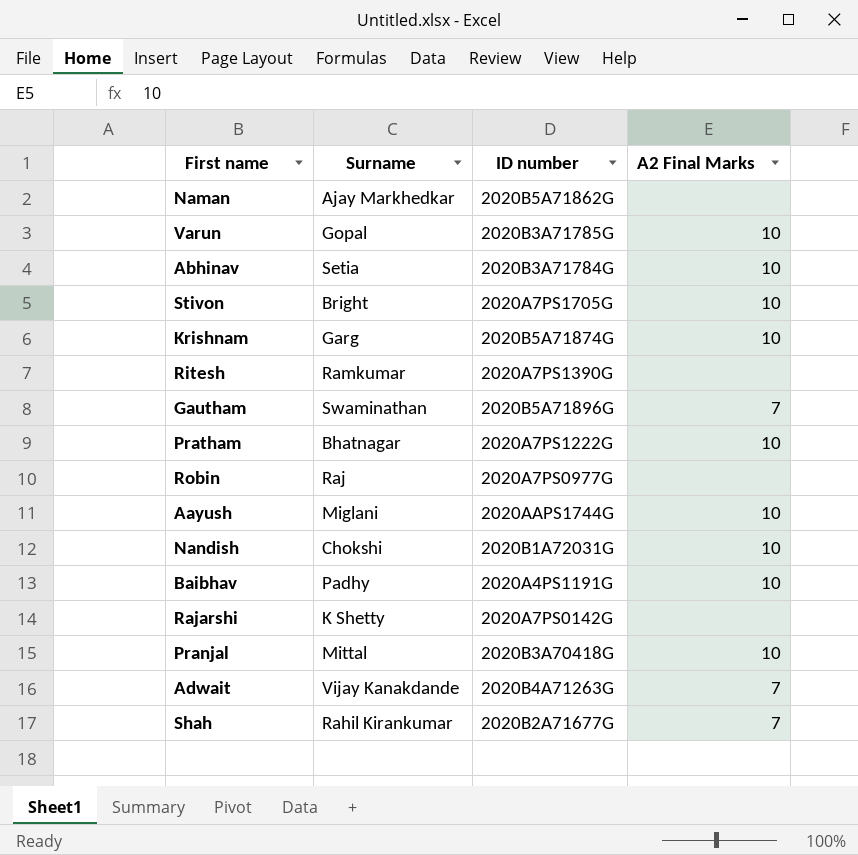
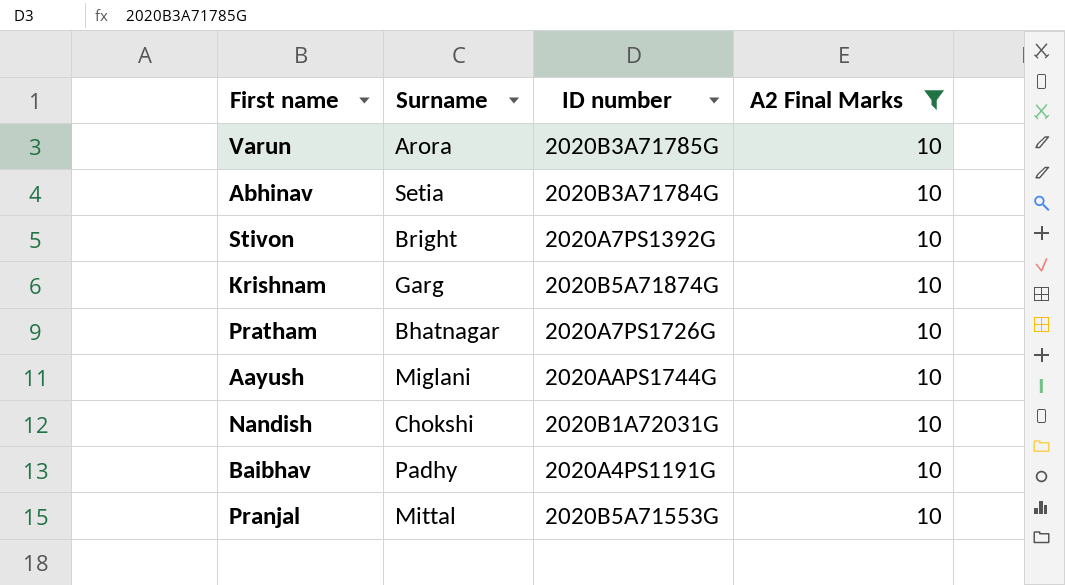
filter: none -> A2 Final Marks = 10
Varun | Surname: Gopal -> Arora
Stivon | ID number: 2020A7PS1705G -> 2020A7PS1392G
Pratham | ID number: 2020A7PS1222G -> 2020A7PS1726G
Pranjal | ID number: 2020B3A70418G -> 2020B5A71553G

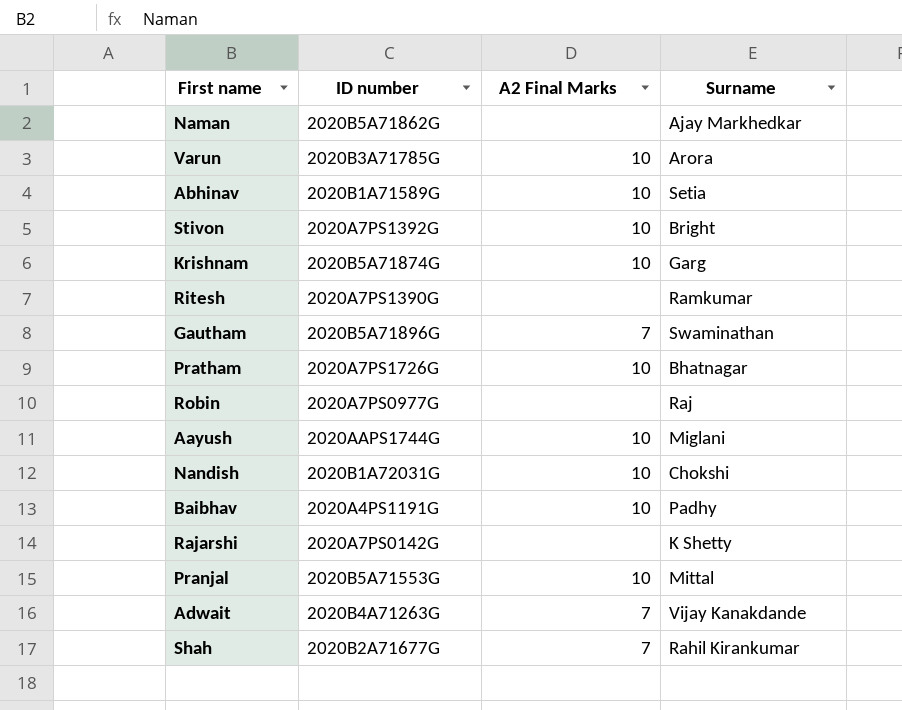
filter: A2 Final Marks = 10 -> none
column Surname | position: 2 -> 4
Abhinav | ID number: 2020B3A71784G -> 2020B1A71589G

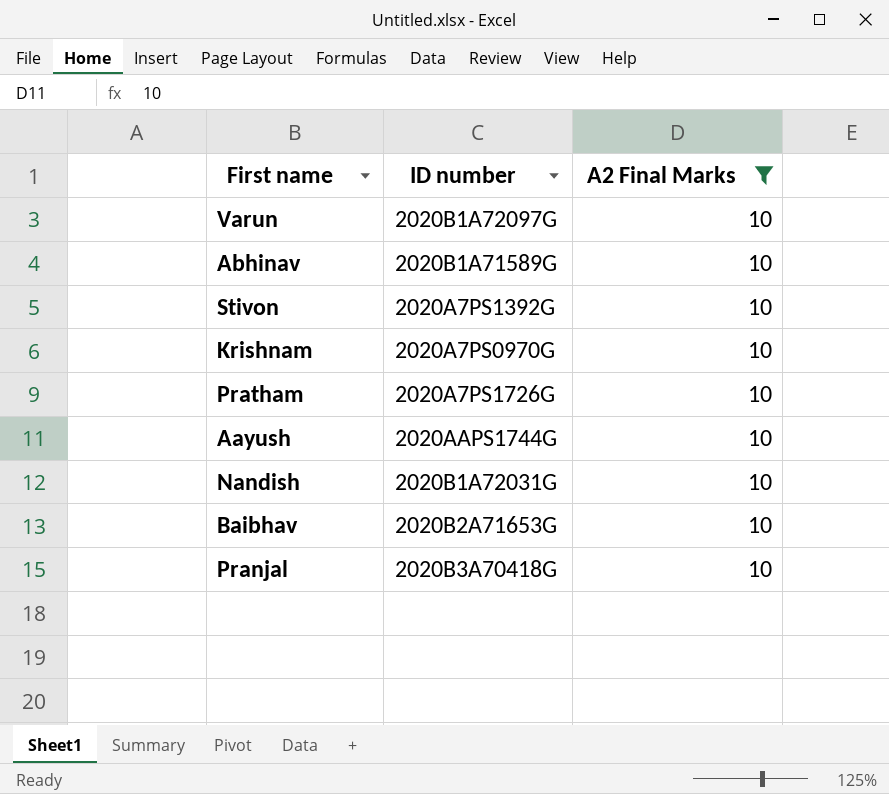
filter: none -> A2 Final Marks = 10
column Surname | position: 4 -> none
Varun | ID number: 2020B3A71785G -> 2020B1A72097G
Krishnam | ID number: 2020B5A71874G -> 2020A7PS0970G
Baibhav | ID number: 2020A4PS1191G -> 2020B2A71653G
Pranjal | ID number: 2020B5A71553G -> 2020B3A70418G

